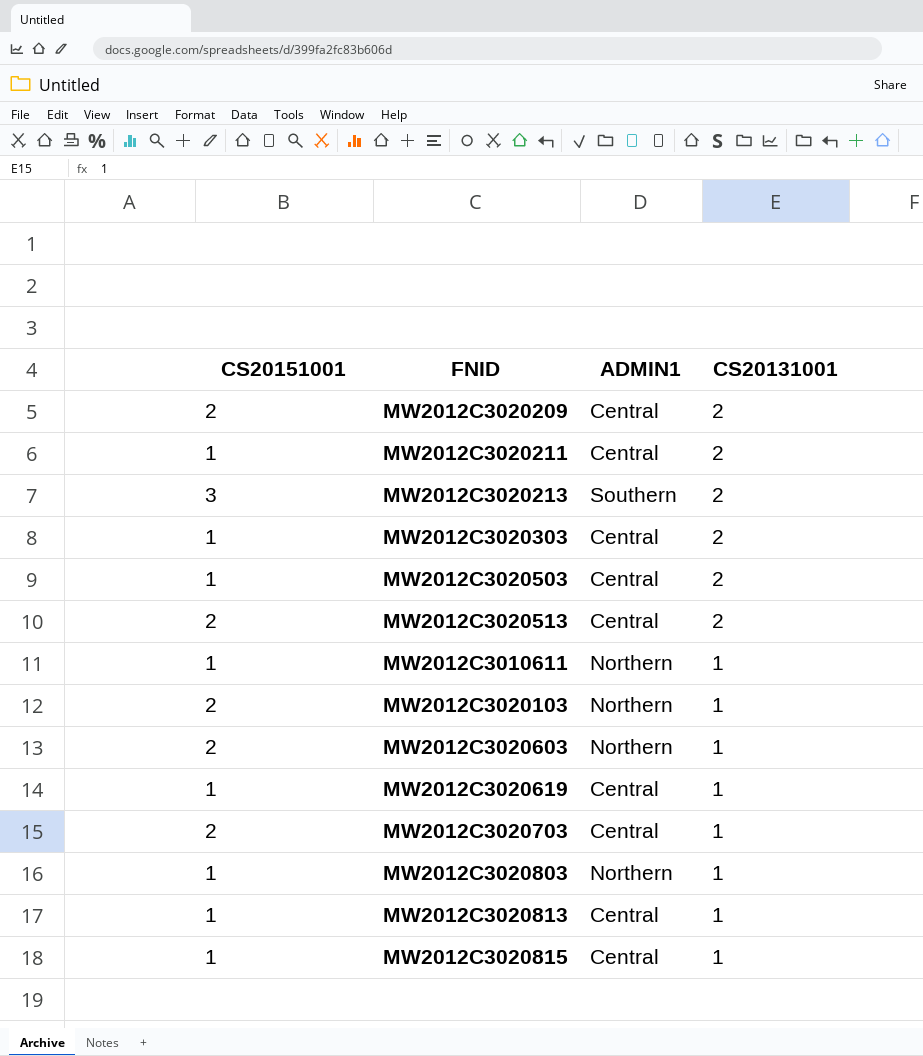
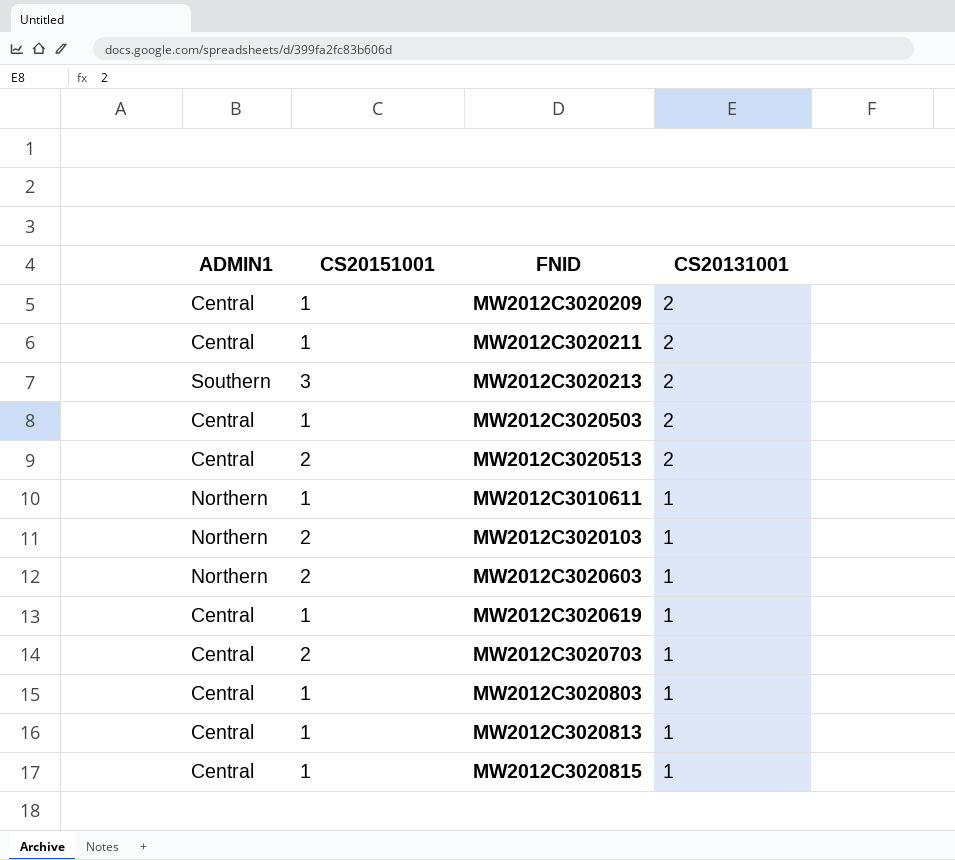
column ADMIN1 | position: 3 -> 1
row MW2012C3020303: 1 | Central | 2 -> none
MW2012C3020209 | CS20151001: 2 -> 1
MW2012C3020803 | ADMIN1: Northern -> Central

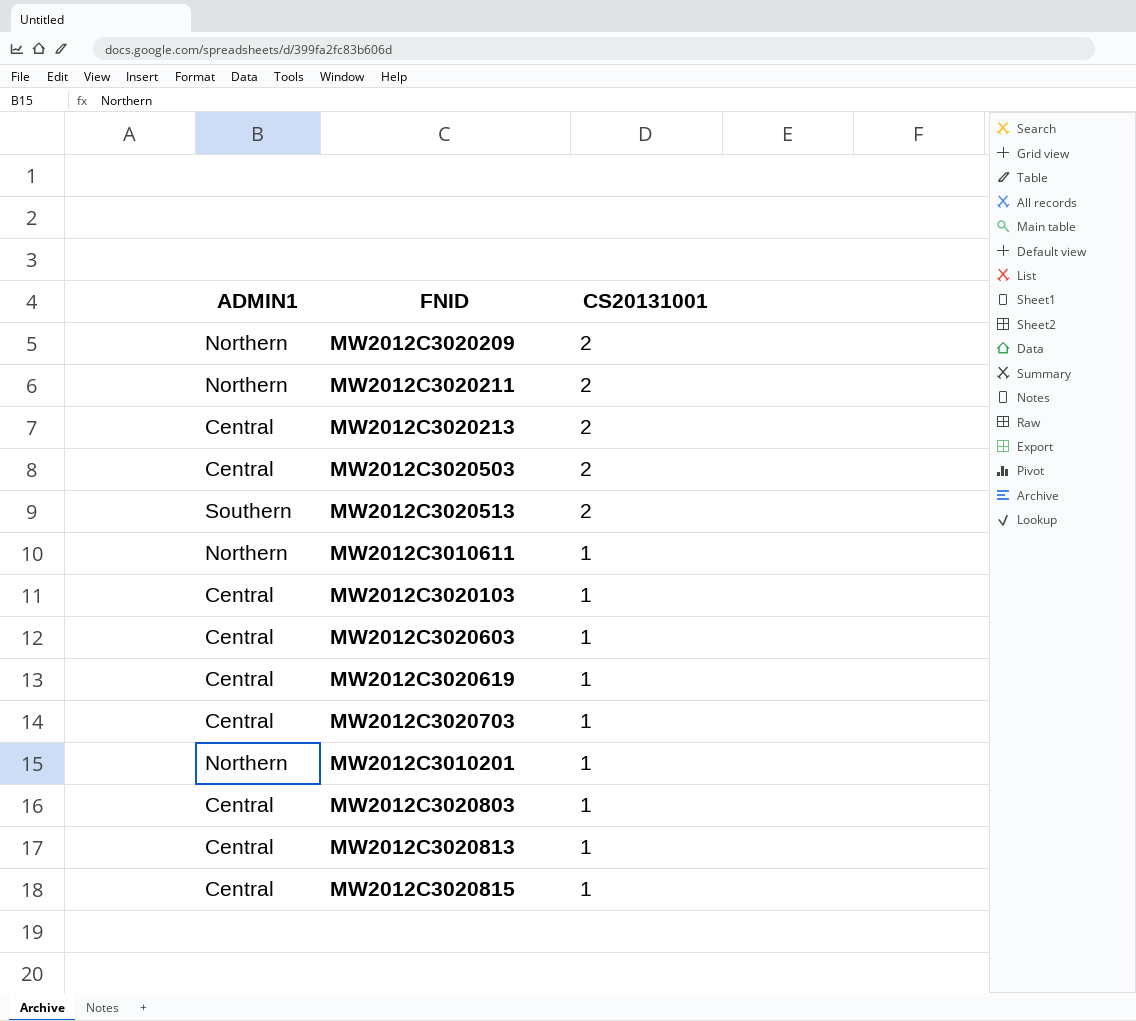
column CS20151001 | position: 2 -> none
MW2012C3020209 | ADMIN1: Central -> Northern
MW2012C3020211 | ADMIN1: Central -> Northern
MW2012C3020213 | ADMIN1: Southern -> Central
MW2012C3020513 | ADMIN1: Central -> Southern
MW2012C3020103 | ADMIN1: Northern -> Central
MW2012C3020603 | ADMIN1: Northern -> Central
row MW2012C3010201: none -> Northern | 1

